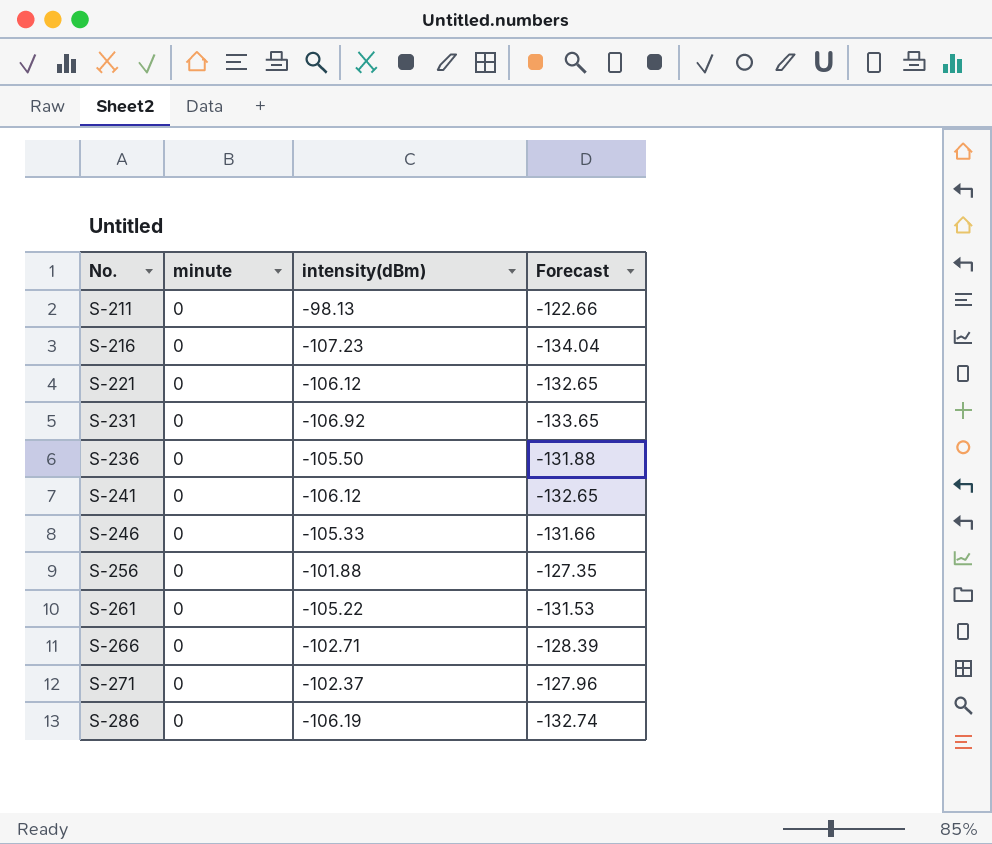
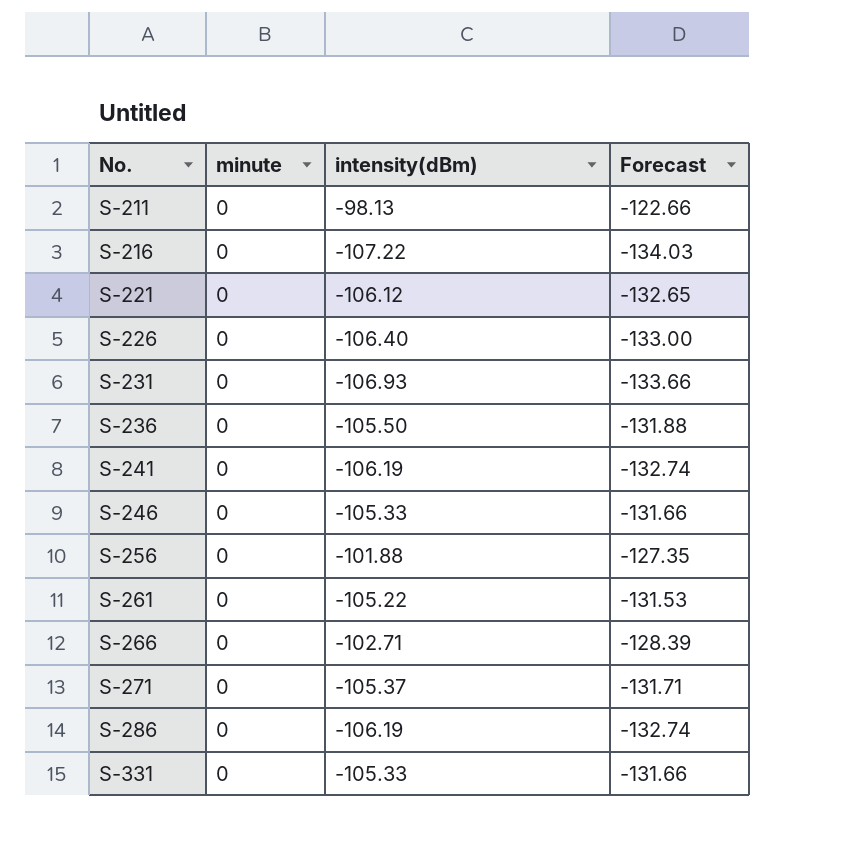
S-216 | intensity(dBm): -107.23 -> -107.22
S-216 | Forecast: -134.04 -> -134.03
row S-226: none -> 0 | -106.40 | -133.00
S-231 | intensity(dBm): -106.92 -> -106.93
S-231 | Forecast: -133.65 -> -133.66
S-241 | intensity(dBm): -106.12 -> -106.19
S-241 | Forecast: -132.65 -> -132.74
S-271 | intensity(dBm): -102.37 -> -105.37
S-271 | Forecast: -127.96 -> -131.71
row S-331: none -> 0 | -105.33 | -131.66

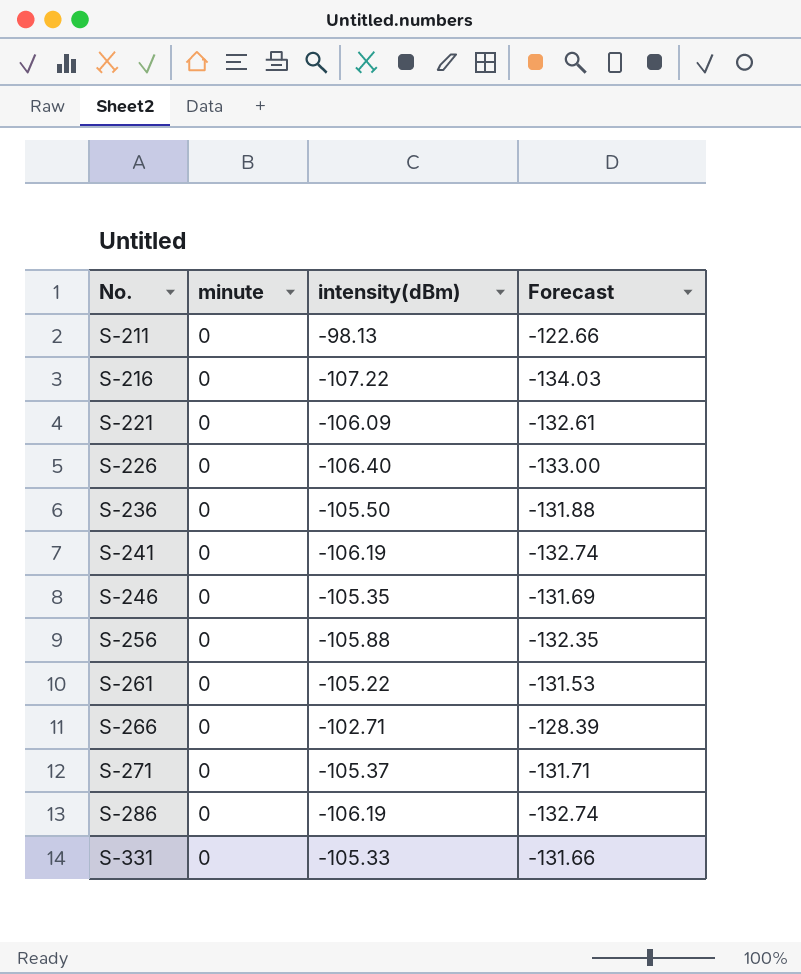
row S-231: 0 | -106.93 | -133.66 -> none
S-221 | intensity(dBm): -106.12 -> -106.09
S-221 | Forecast: -132.65 -> -132.61
S-246 | intensity(dBm): -105.33 -> -105.35
S-246 | Forecast: -131.66 -> -131.69
S-256 | intensity(dBm): -101.88 -> -105.88
S-256 | Forecast: -127.35 -> -132.35

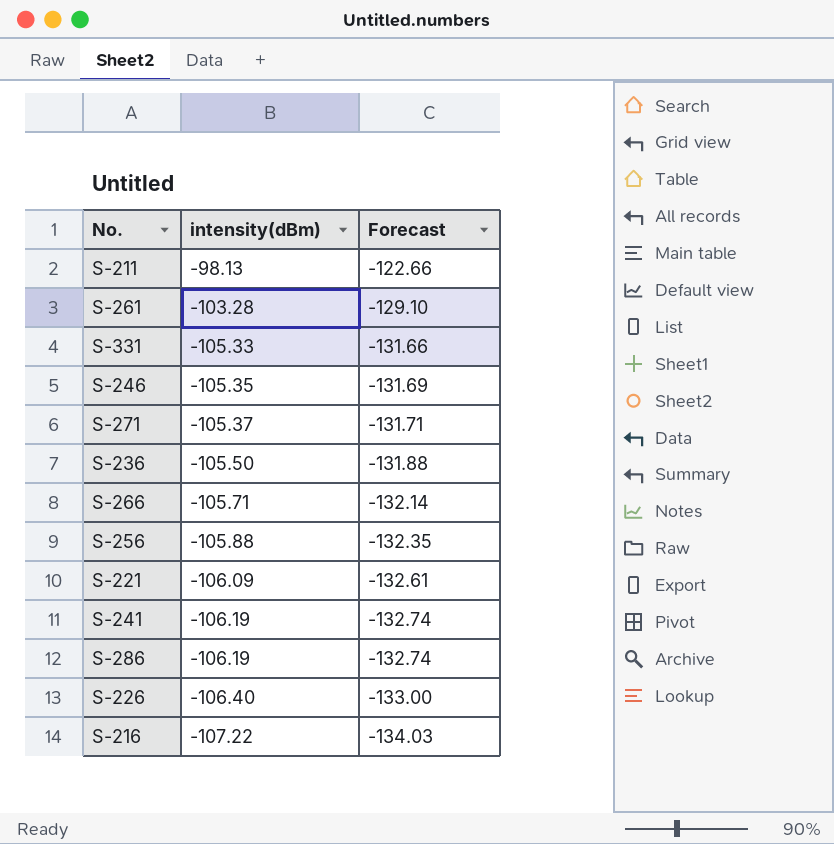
row order: No. ascending -> intensity(dBm) descending
column minute | position: 2 -> none
S-261 | intensity(dBm): -105.22 -> -103.28
S-261 | Forecast: -131.53 -> -129.10
S-266 | intensity(dBm): -102.71 -> -105.71
S-266 | Forecast: -128.39 -> -132.14

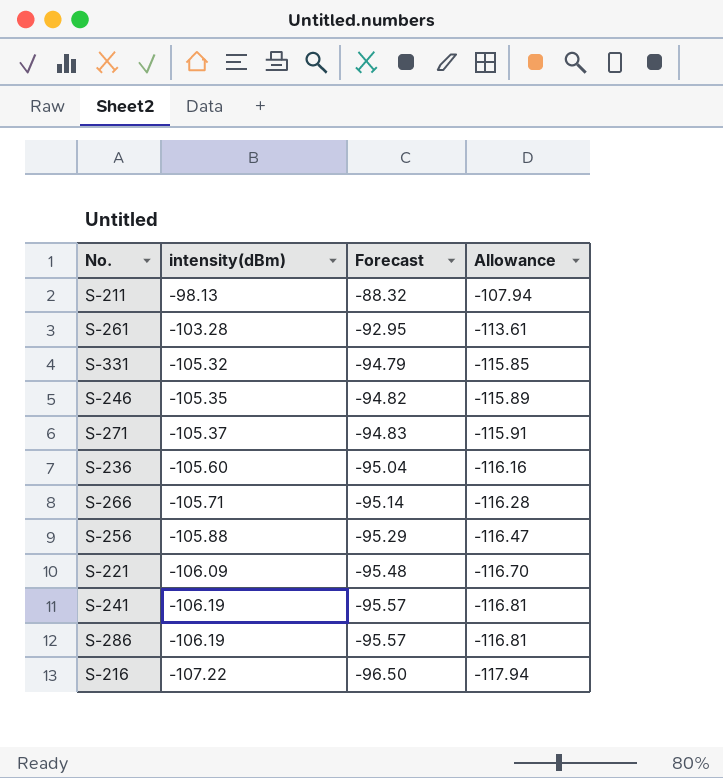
column Forecast | formula: [intensity(dBm)] * 1.25 -> [intensity(dBm)] * 0.9
column Allowance | formula: none -> [intensity(dBm)] * 1.1
row S-226: -106.40 | -133.00 -> none
S-331 | intensity(dBm): -105.33 -> -105.32
S-236 | intensity(dBm): -105.50 -> -105.60

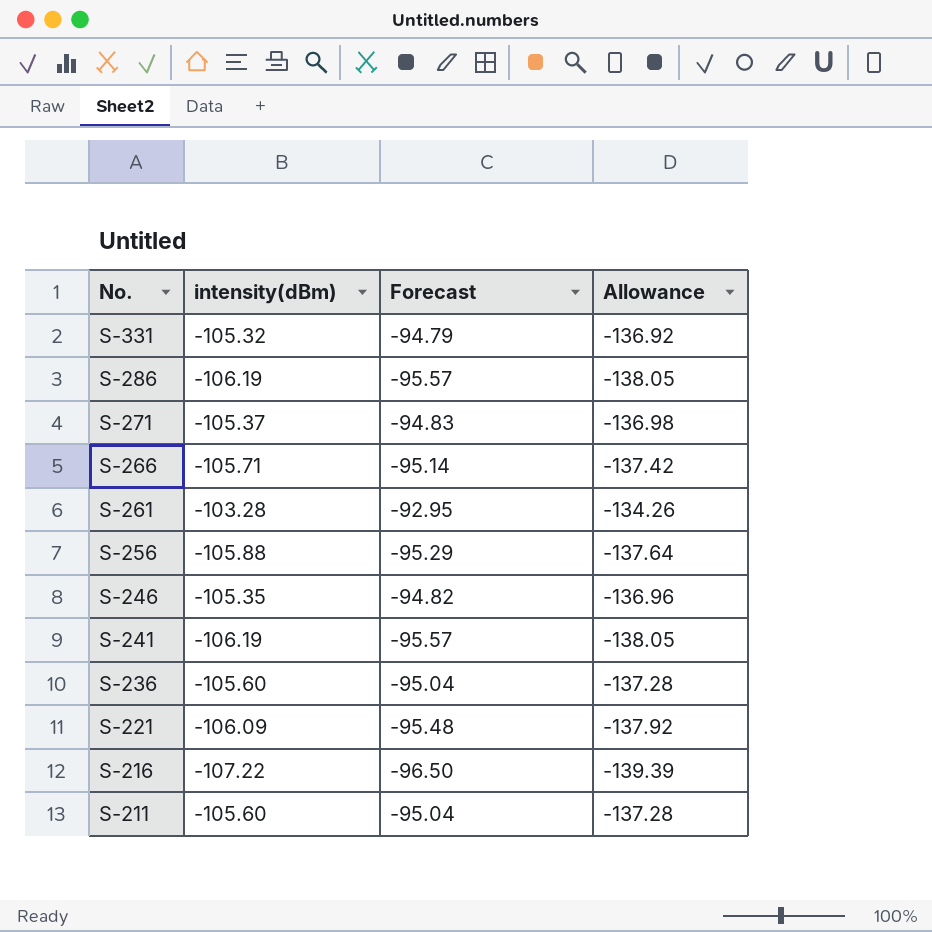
row order: intensity(dBm) descending -> No. descending
column Allowance | formula: [intensity(dBm)] * 1.1 -> [intensity(dBm)] * 1.3
S-211 | intensity(dBm): -98.13 -> -105.60
S-211 | Forecast: -88.32 -> -95.04

